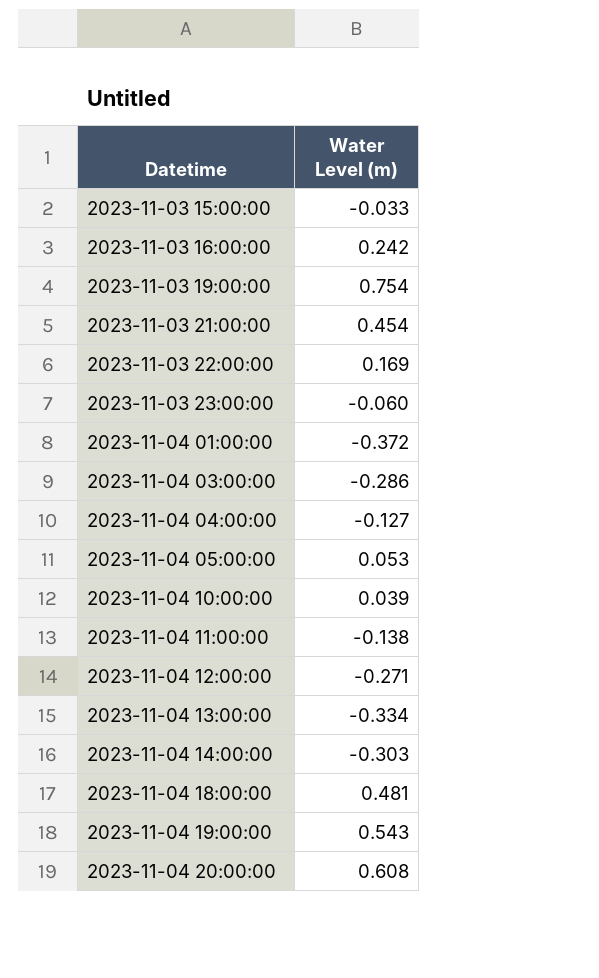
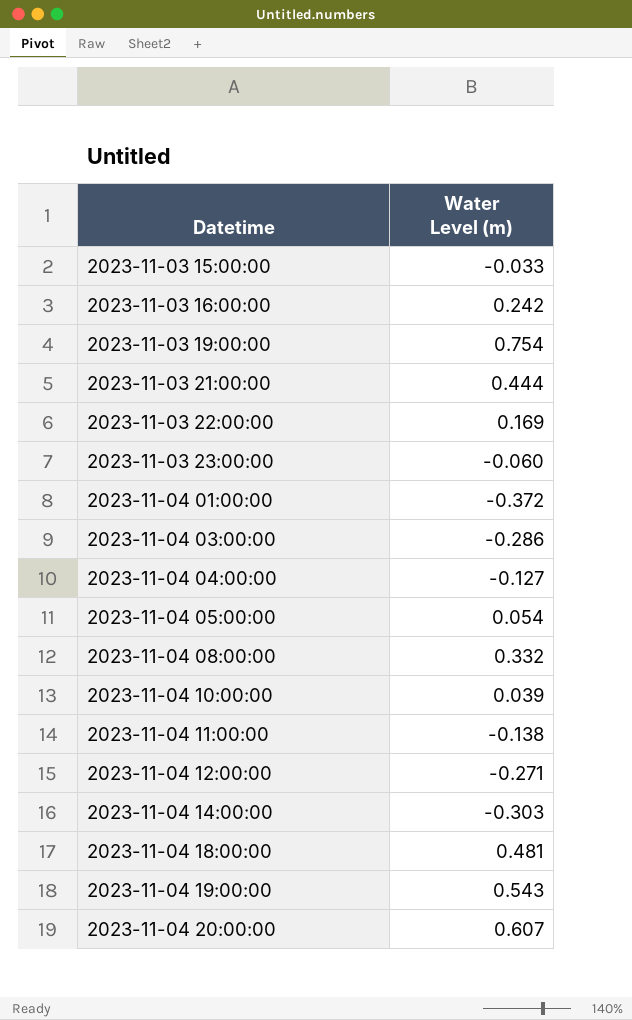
row 2023-11-04 13:00:00: -0.334 -> none
2023-11-03 21:00:00 | Water Level (m): 0.454 -> 0.444
2023-11-04 05:00:00 | Water Level (m): 0.053 -> 0.054
row 2023-11-04 08:00:00: none -> 0.332
2023-11-04 20:00:00 | Water Level (m): 0.608 -> 0.607

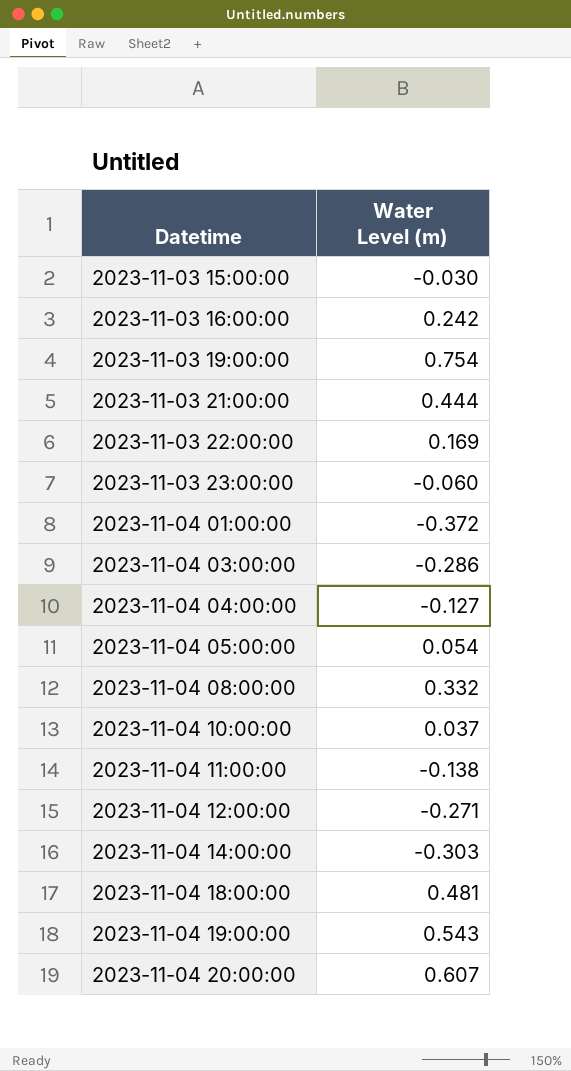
2023-11-03 15:00:00 | Water Level (m): -0.033 -> -0.030
2023-11-04 10:00:00 | Water Level (m): 0.039 -> 0.037

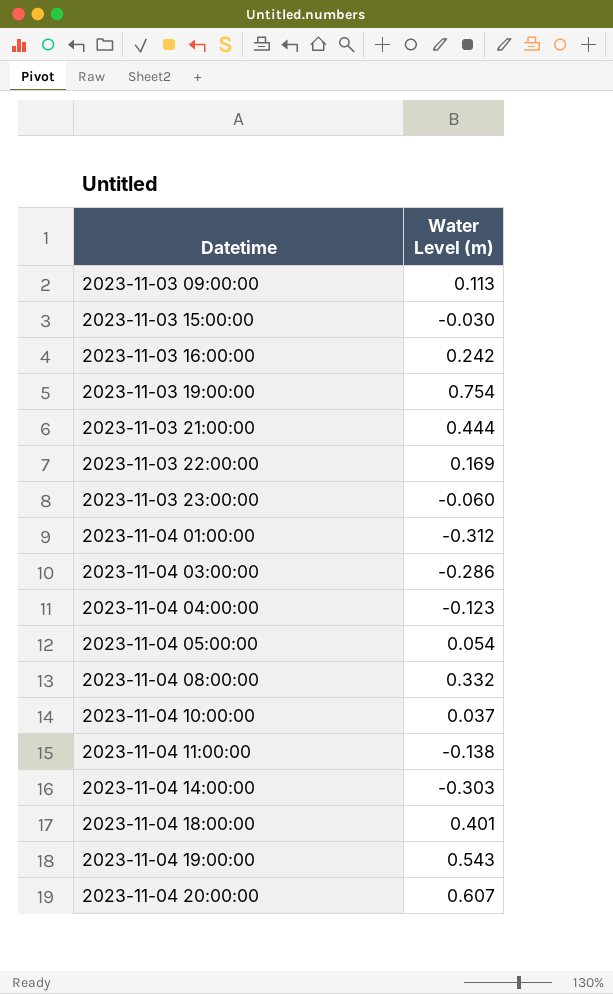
row 2023-11-04 12:00:00: -0.271 -> none
row 2023-11-03 09:00:00: none -> 0.113
2023-11-04 01:00:00 | Water Level (m): -0.372 -> -0.312
2023-11-04 04:00:00 | Water Level (m): -0.127 -> -0.123
2023-11-04 18:00:00 | Water Level (m): 0.481 -> 0.401

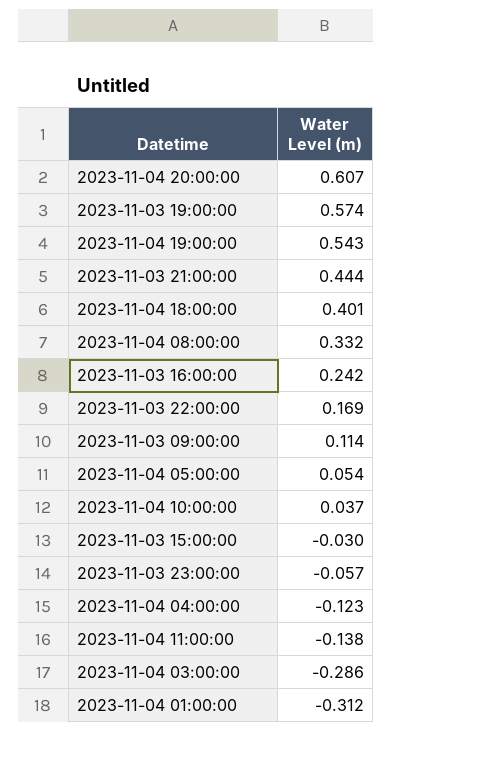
row order: Datetime ascending -> Water Level (m) descending
row 2023-11-04 14:00:00: -0.303 -> none
2023-11-03 19:00:00 | Water Level (m): 0.754 -> 0.574
2023-11-03 09:00:00 | Water Level (m): 0.113 -> 0.114
2023-11-03 23:00:00 | Water Level (m): -0.060 -> -0.057

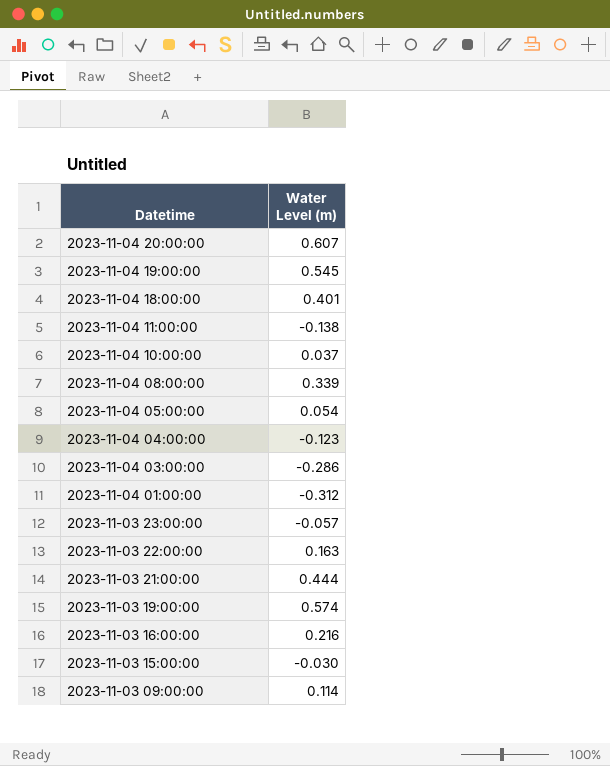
row order: Water Level (m) descending -> Datetime descending
2023-11-04 19:00:00 | Water Level (m): 0.543 -> 0.545
2023-11-04 08:00:00 | Water Level (m): 0.332 -> 0.339
2023-11-03 22:00:00 | Water Level (m): 0.169 -> 0.163
2023-11-03 16:00:00 | Water Level (m): 0.242 -> 0.216

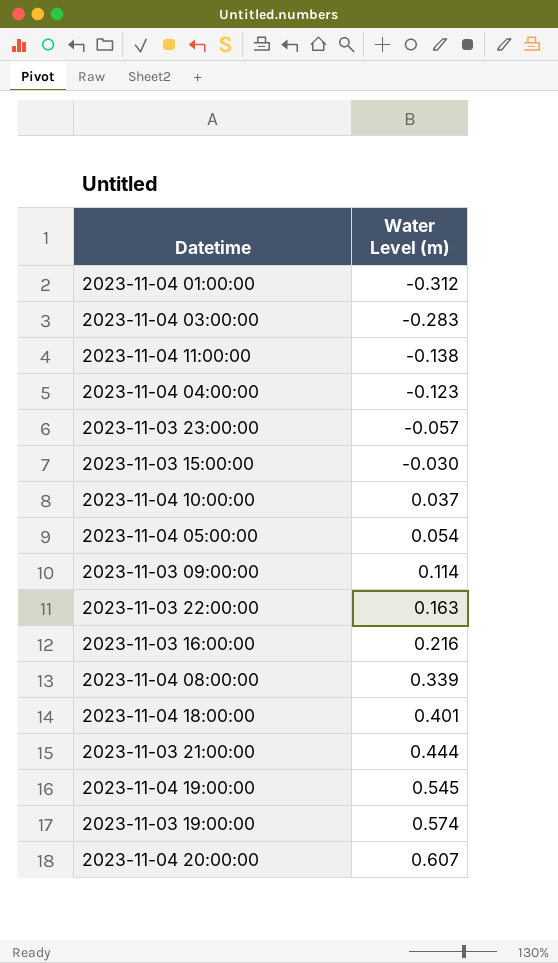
row order: Datetime descending -> Water Level (m) ascending
2023-11-04 03:00:00 | Water Level (m): -0.286 -> -0.283

